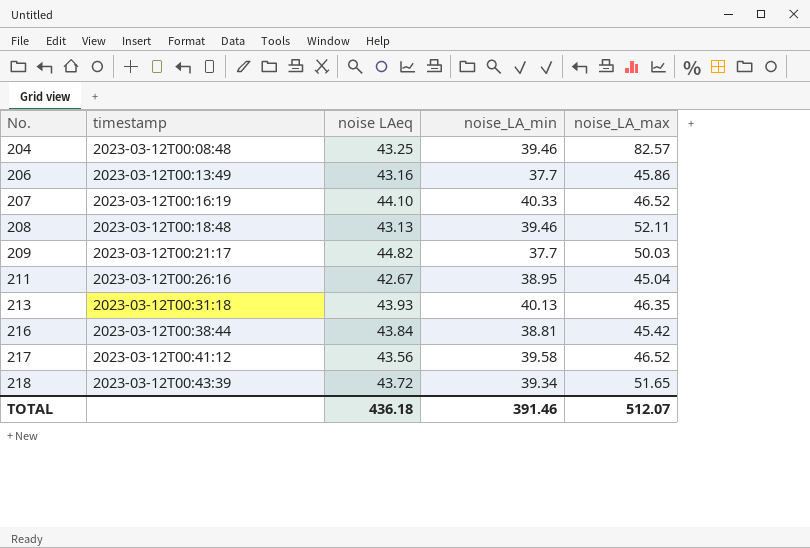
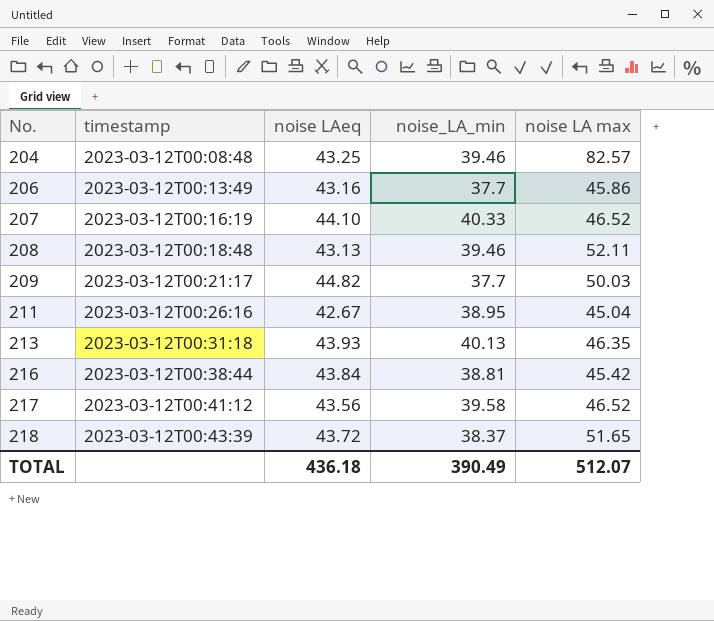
column name: noise_LA_max -> noise LA max
218 | noise_LA_min: 39.34 -> 38.37
TOTAL | noise_LA_min: 391.46 -> 390.49

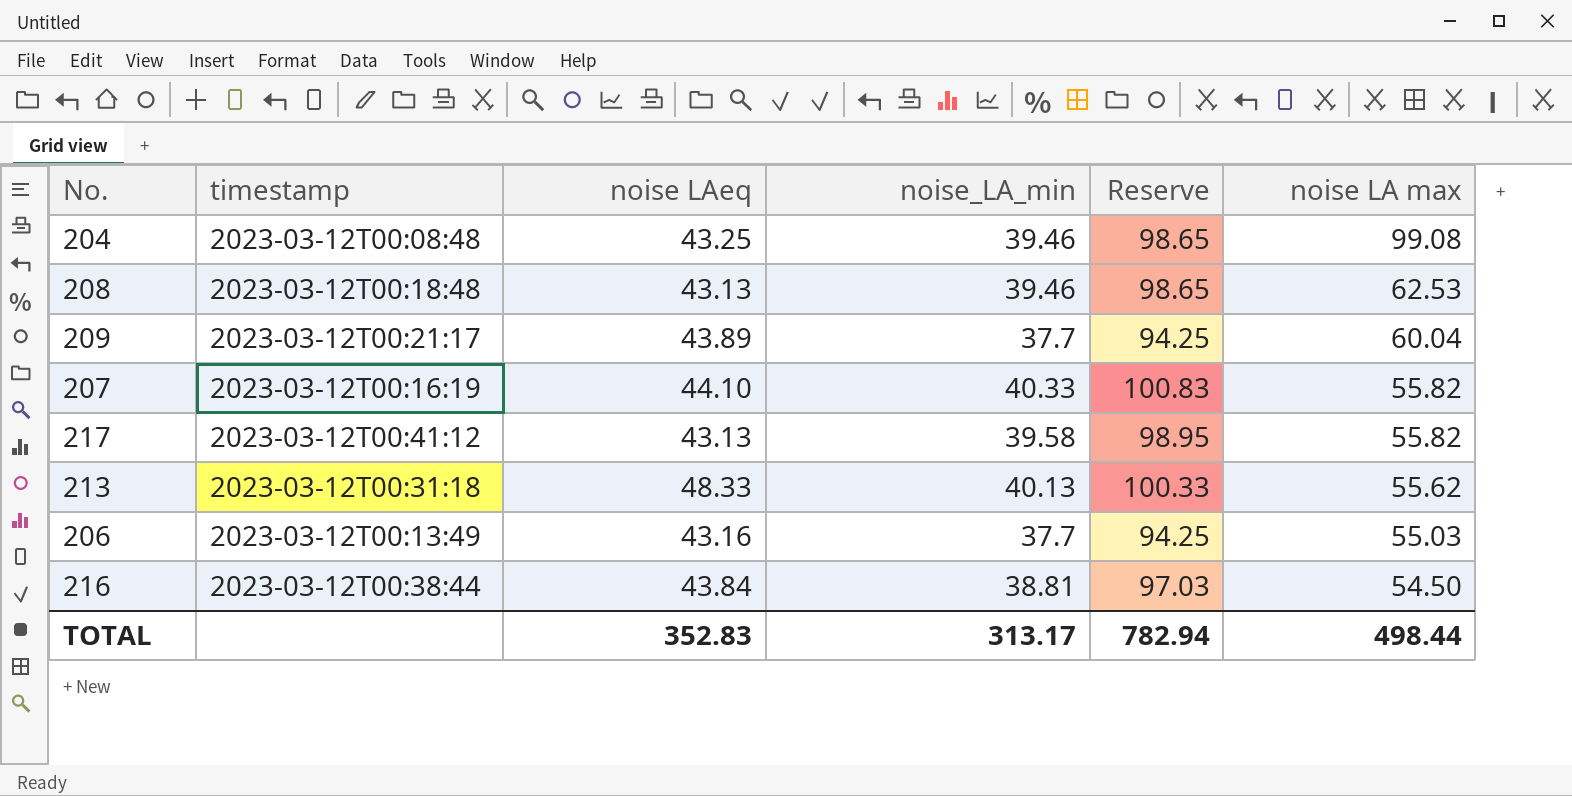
row order: No. ascending -> noise LA max descending
column Reserve | formula: none -> [noise_LA_min] * 2.5
row 211: 2023-03-12T00:26:16 | 42.67 | 38.95 | 45.04 -> none
row 218: 2023-03-12T00:43:39 | 43.72 | 38.37 | 51.65 -> none
204 | noise LA max: 82.57 -> 99.08
208 | noise LA max: 52.11 -> 62.53
209 | noise LAeq: 44.82 -> 43.89
209 | noise LA max: 50.03 -> 60.04
207 | noise LA max: 46.52 -> 55.82
217 | noise LAeq: 43.56 -> 43.13
217 | noise LA max: 46.52 -> 55.82
213 | noise LAeq: 43.93 -> 48.33
213 | noise LA max: 46.35 -> 55.62
206 | noise LA max: 45.86 -> 55.03
216 | noise LA max: 45.42 -> 54.50
TOTAL | noise LAeq: 436.18 -> 352.83
TOTAL | noise_LA_min: 390.49 -> 313.17
TOTAL | noise LA max: 512.07 -> 498.44

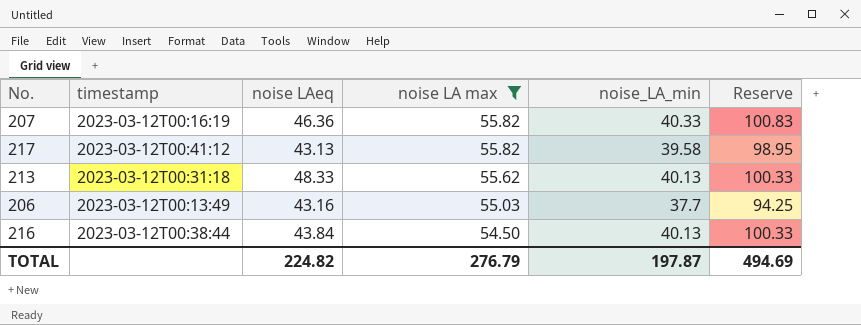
filter: none -> noise LA max <= 55.82
column noise LA max | position: 6 -> 4
207 | noise LAeq: 44.10 -> 46.36
216 | noise_LA_min: 38.81 -> 40.13
216 | Reserve: 97.03 -> 100.33
TOTAL | noise LAeq: 352.83 -> 224.82
TOTAL | noise LA max: 498.44 -> 276.79
TOTAL | noise_LA_min: 313.17 -> 197.87
TOTAL | Reserve: 782.94 -> 494.69

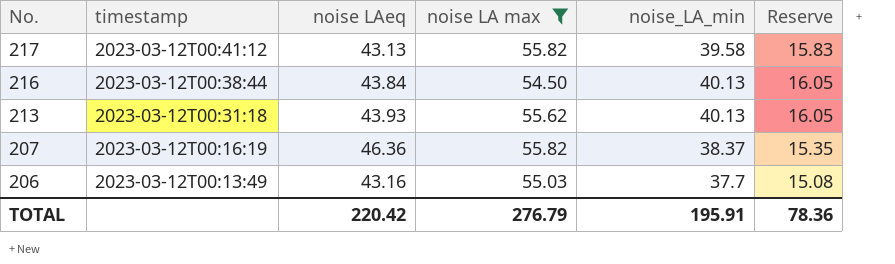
row order: noise LA max descending -> No. descending
column Reserve | formula: [noise_LA_min] * 2.5 -> [noise_LA_min] * 0.4
213 | noise LAeq: 48.33 -> 43.93
207 | noise_LA_min: 40.33 -> 38.37
TOTAL | noise LAeq: 224.82 -> 220.42
TOTAL | noise_LA_min: 197.87 -> 195.91
TOTAL | Reserve: 494.69 -> 78.36

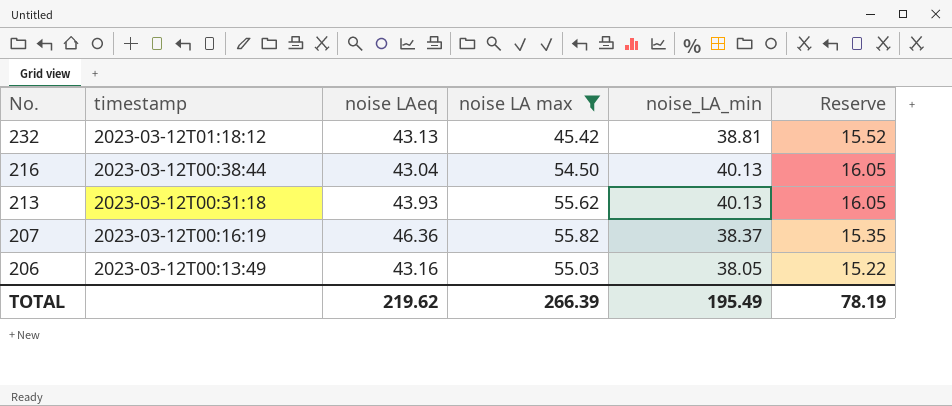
row 217: 2023-03-12T00:41:12 | 43.13 | 55.82 | 39.58 | 15.83 -> none
row 232: none -> 2023-03-12T01:18:12 | 43.13 | 45.42 | 38.81 | 15.52
216 | noise LAeq: 43.84 -> 43.04
206 | noise_LA_min: 37.7 -> 38.05
206 | Reserve: 15.08 -> 15.22
TOTAL | noise LAeq: 220.42 -> 219.62
TOTAL | noise LA max: 276.79 -> 266.39
TOTAL | noise_LA_min: 195.91 -> 195.49
TOTAL | Reserve: 78.36 -> 78.19

